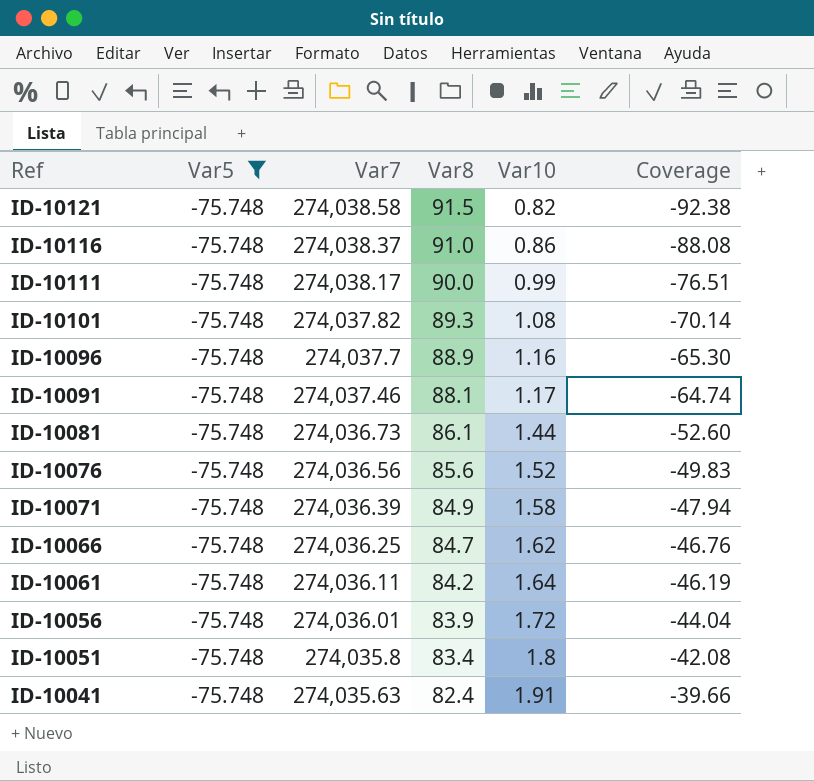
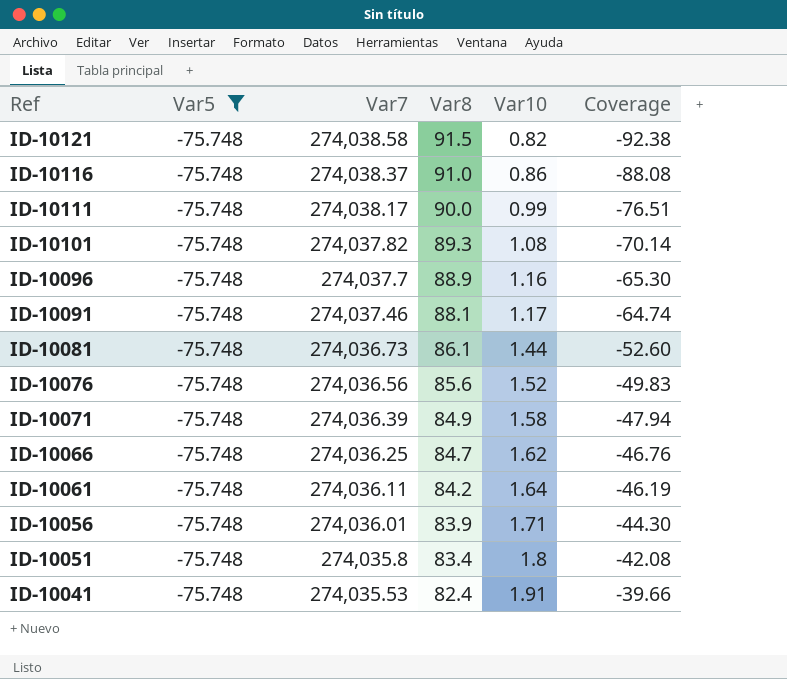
ID-10056 | Var10: 1.72 -> 1.71
ID-10056 | Coverage: -44.04 -> -44.30
ID-10041 | Var7: 274,035.63 -> 274,035.53

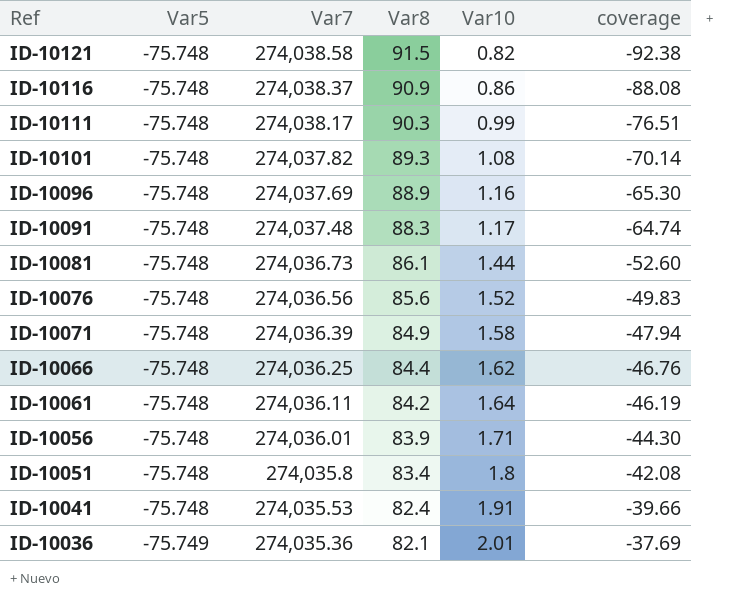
filter: Var5 = -75.748 -> none
column name: Coverage -> coverage
ID-10116 | Var8: 91.0 -> 90.9
ID-10111 | Var8: 90.0 -> 90.3
ID-10096 | Var7: 274,037.7 -> 274,037.69
ID-10091 | Var7: 274,037.46 -> 274,037.48
ID-10091 | Var8: 88.1 -> 88.3
ID-10066 | Var8: 84.7 -> 84.4

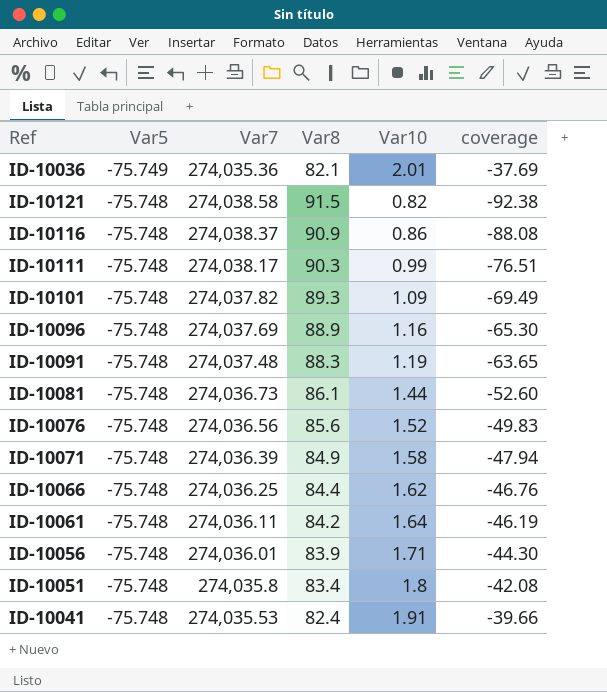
row order: Ref descending -> Var5 ascending
ID-10101 | Var10: 1.08 -> 1.09
ID-10101 | coverage: -70.14 -> -69.49
ID-10091 | Var10: 1.17 -> 1.19
ID-10091 | coverage: -64.74 -> -63.65

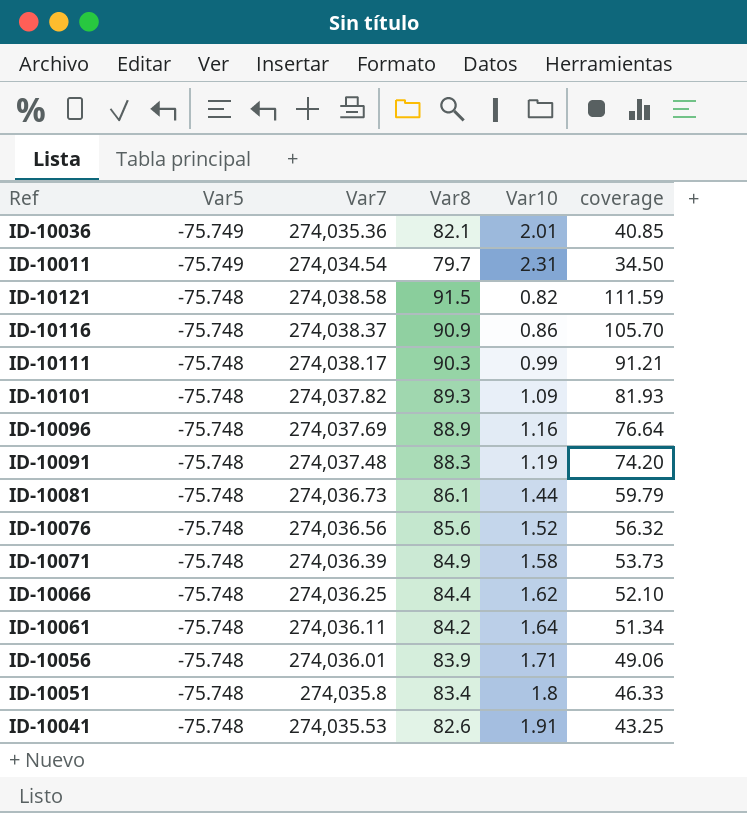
column coverage | formula: [Var5] / [Var10] -> [Var8] / [Var10]
row ID-10011: none -> -75.749 | 274,034.54 | 79.7 | 2.31 | 34.50
ID-10041 | Var8: 82.4 -> 82.6

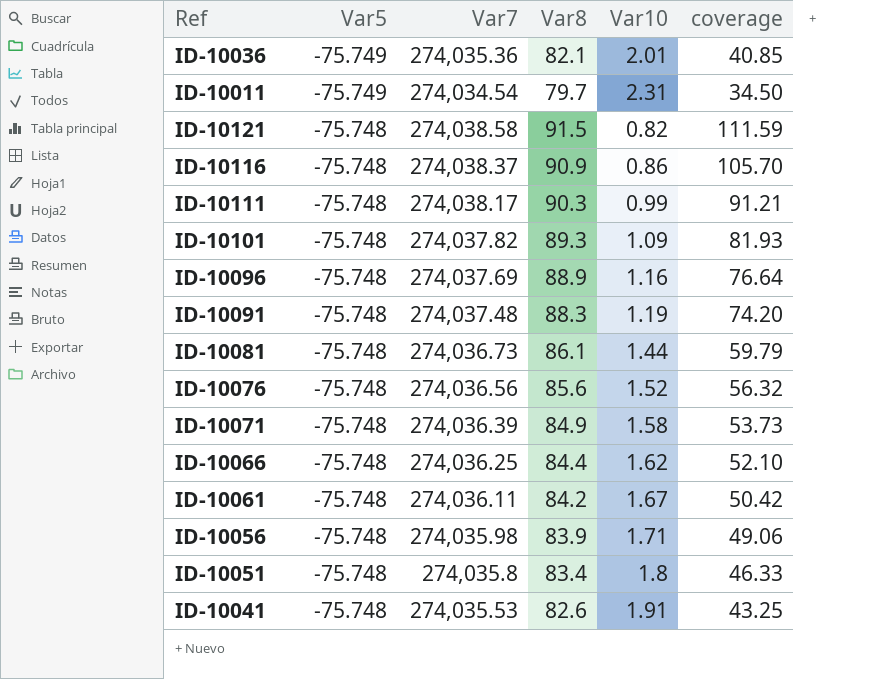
ID-10061 | Var10: 1.64 -> 1.67
ID-10061 | coverage: 51.34 -> 50.42
ID-10056 | Var7: 274,036.01 -> 274,035.98

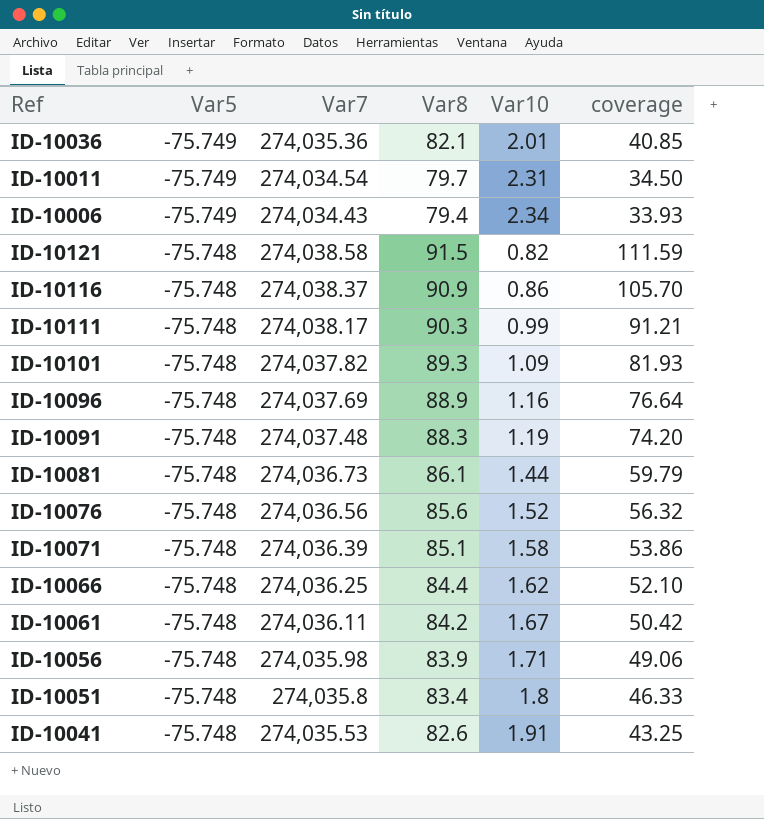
row ID-10006: none -> -75.749 | 274,034.43 | 79.4 | 2.34 | 33.93
ID-10071 | Var8: 84.9 -> 85.1
ID-10071 | coverage: 53.73 -> 53.86

